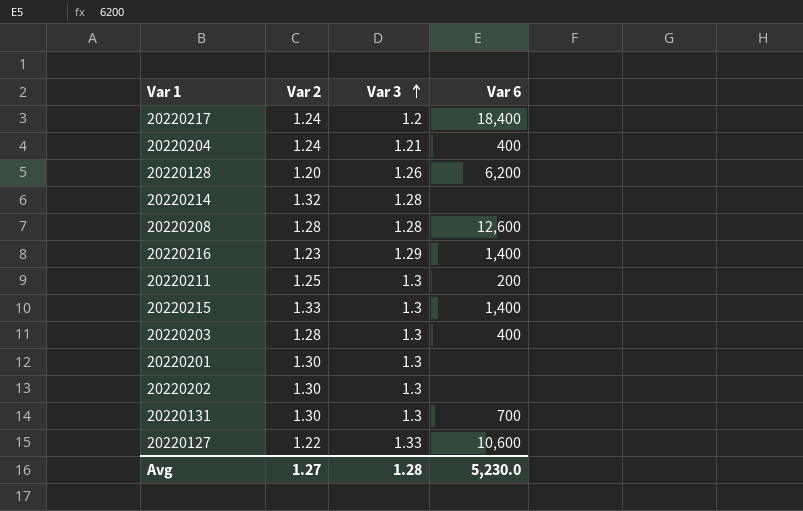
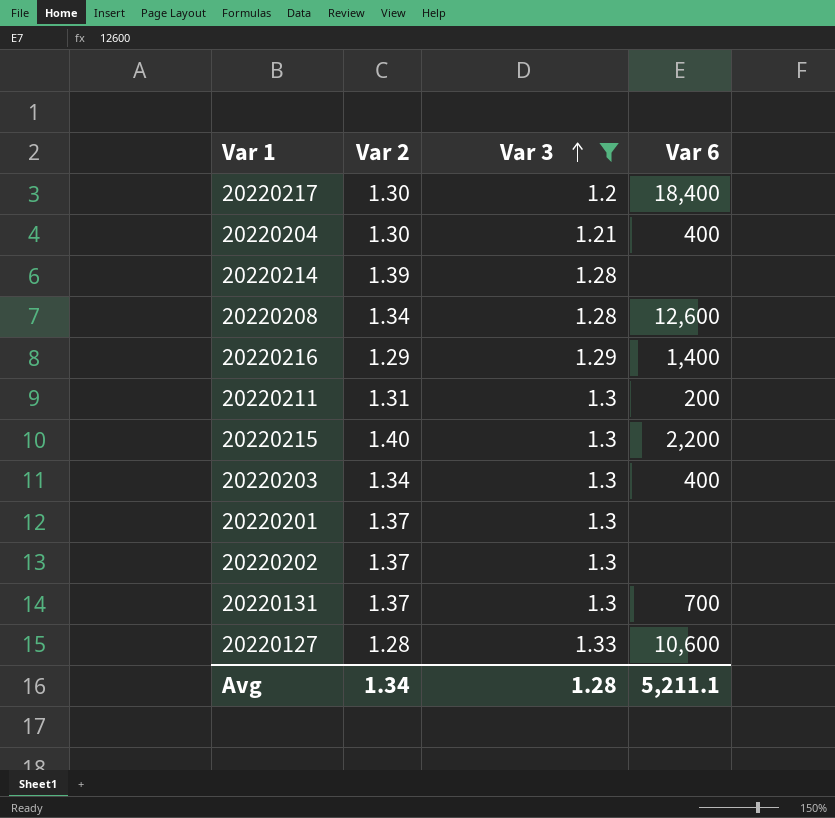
filter: none -> Var 3 != 1.26
20220217 | Var 2: 1.24 -> 1.30
20220204 | Var 2: 1.24 -> 1.30
20220214 | Var 2: 1.32 -> 1.39
20220208 | Var 2: 1.28 -> 1.34
20220216 | Var 2: 1.23 -> 1.29
20220211 | Var 2: 1.25 -> 1.31
20220215 | Var 2: 1.33 -> 1.40
20220215 | Var 6: 1,400 -> 2,200
20220203 | Var 2: 1.28 -> 1.34
20220201 | Var 2: 1.30 -> 1.37
20220202 | Var 2: 1.30 -> 1.37
20220131 | Var 2: 1.30 -> 1.37
20220127 | Var 2: 1.22 -> 1.28
Avg | Var 2: 1.27 -> 1.34
Avg | Var 6: 5,230.0 -> 5,211.1

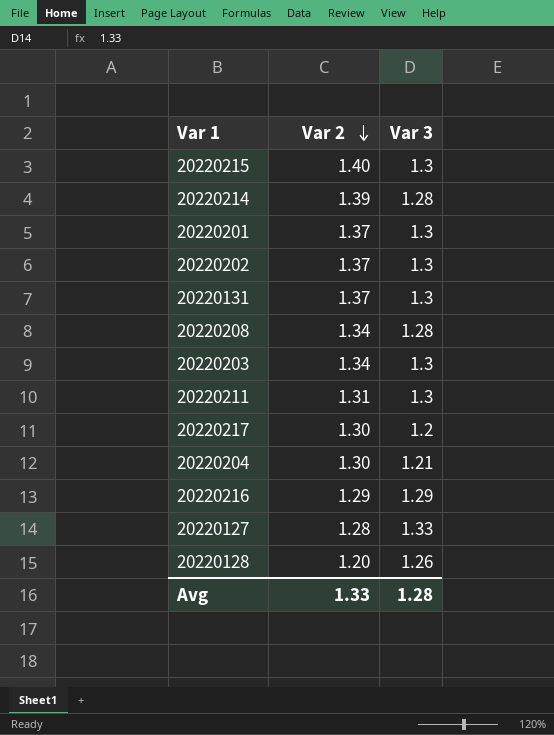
filter: Var 3 != 1.26 -> none
row order: Var 3 ascending -> Var 2 descending
column Var 6 | position: 4 -> none
Avg | Var 2: 1.34 -> 1.33

